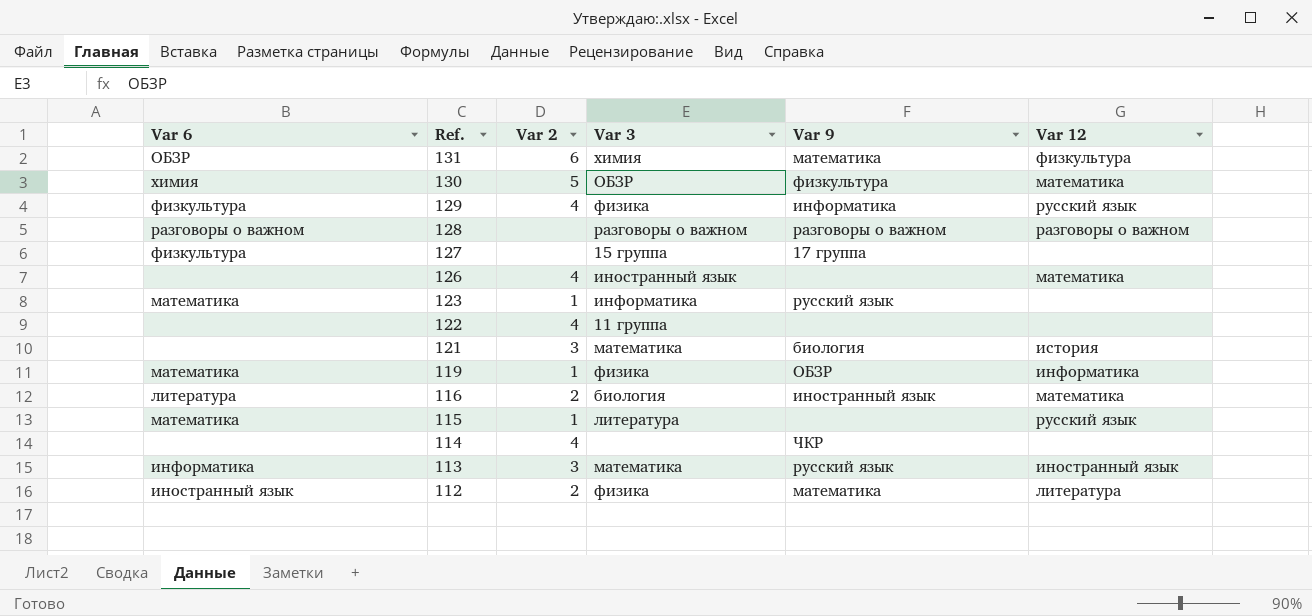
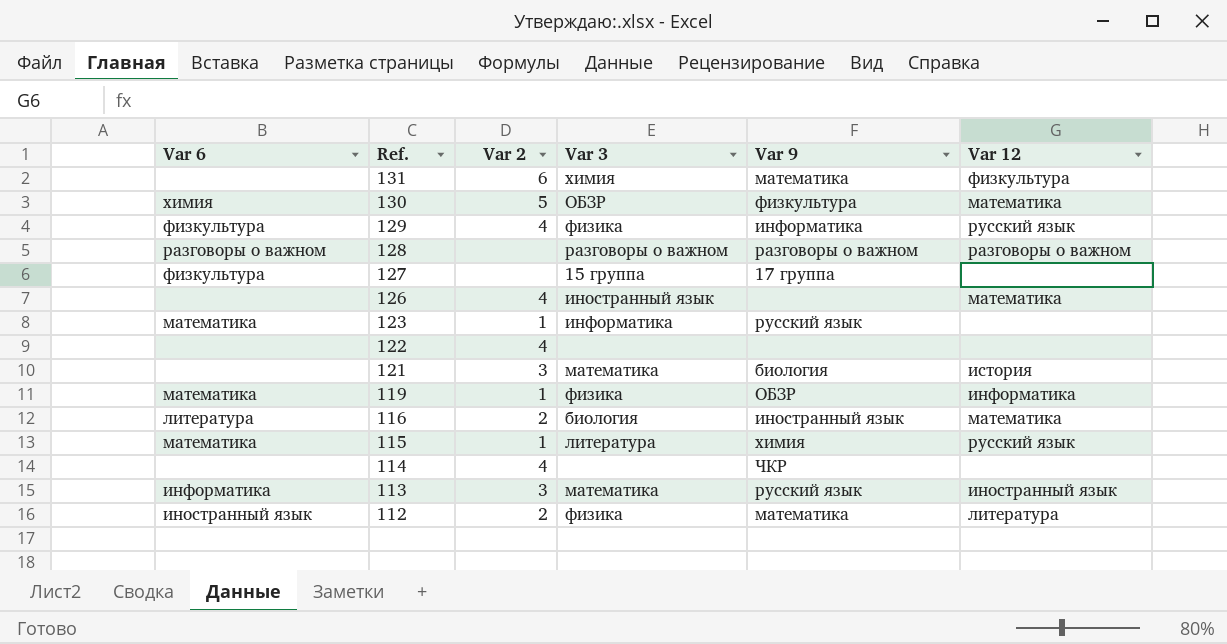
131 | Var 6: ОБЗР -> none
122 | Var 3: 11 группа -> none
115 | Var 9: none -> химия

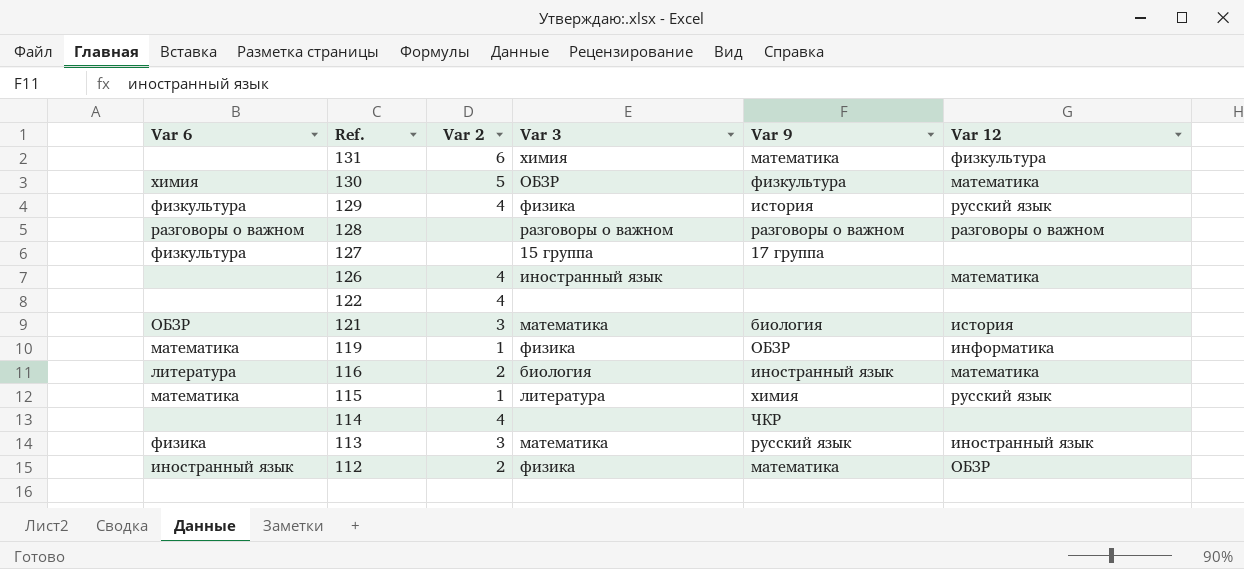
row 123: математика | 1 | информатика | русский язык | none -> none
129 | Var 9: информатика -> история
121 | Var 6: none -> ОБЗР
113 | Var 6: информатика -> физика
112 | Var 12: литература -> ОБЗР

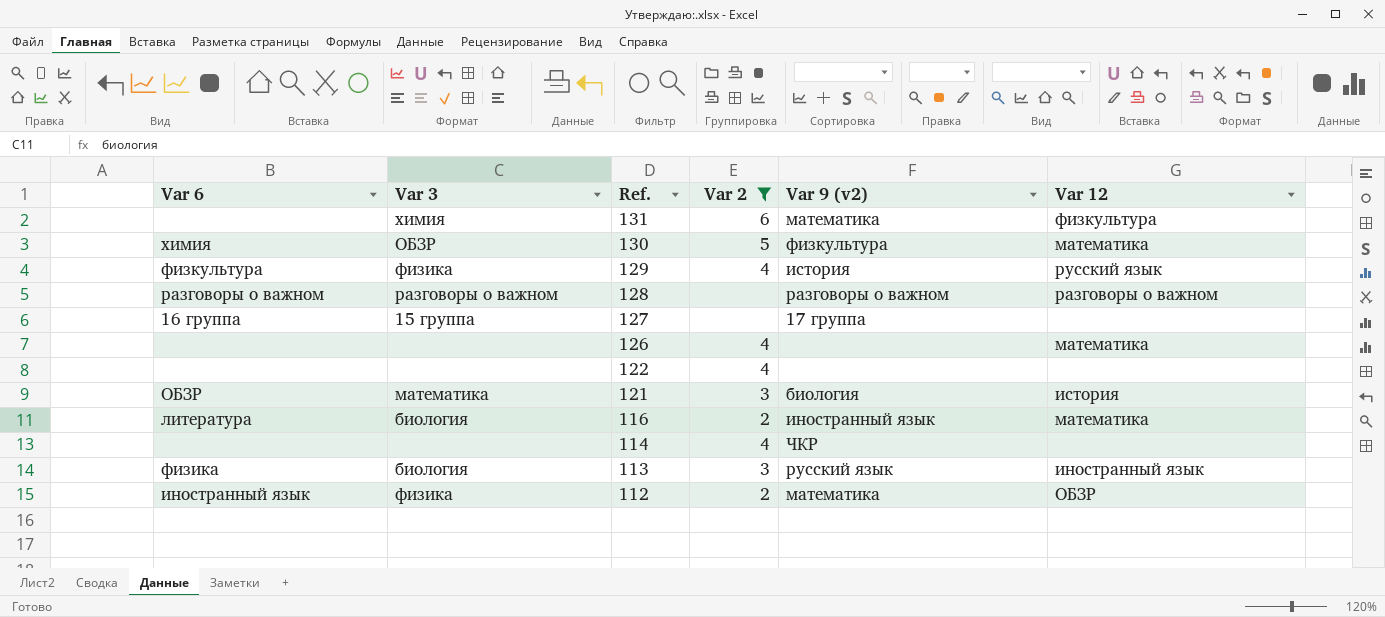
filter: none -> Var 2 != 1
column Var 3 | position: 4 -> 2
column name: Var 9 -> Var 9 (v2)
127 | Var 6: физкультура -> 16 группа
126 | Var 3: иностранный язык -> none
113 | Var 3: математика -> биология

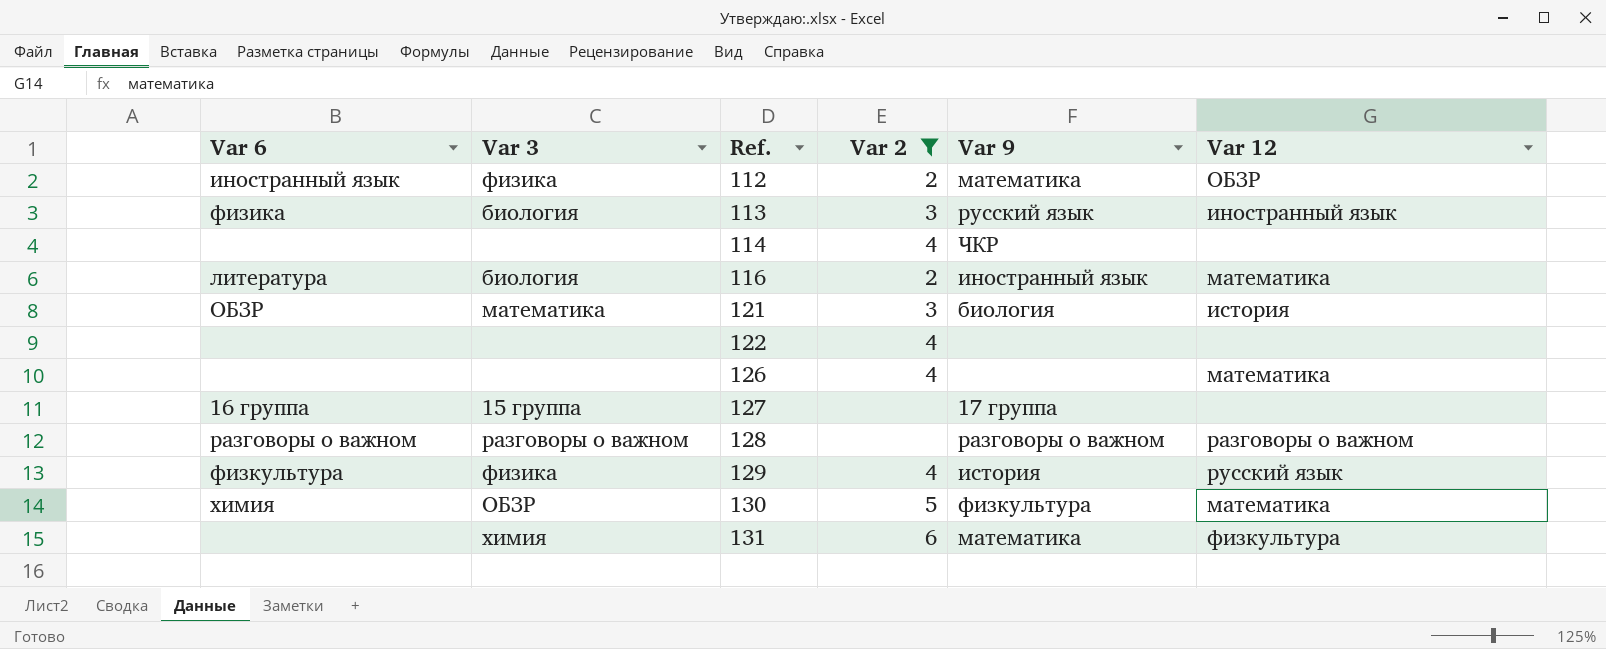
row order: Ref. descending -> Ref. ascending
column name: Var 9 (v2) -> Var 9

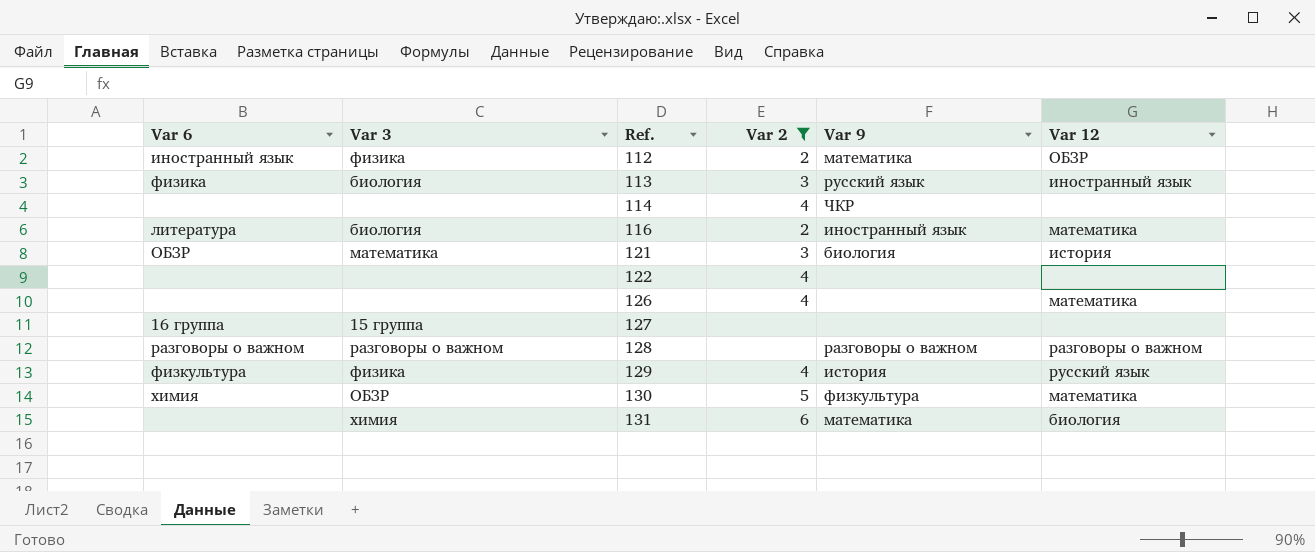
127 | Var 9: 17 группа -> none
131 | Var 12: физкультура -> биология

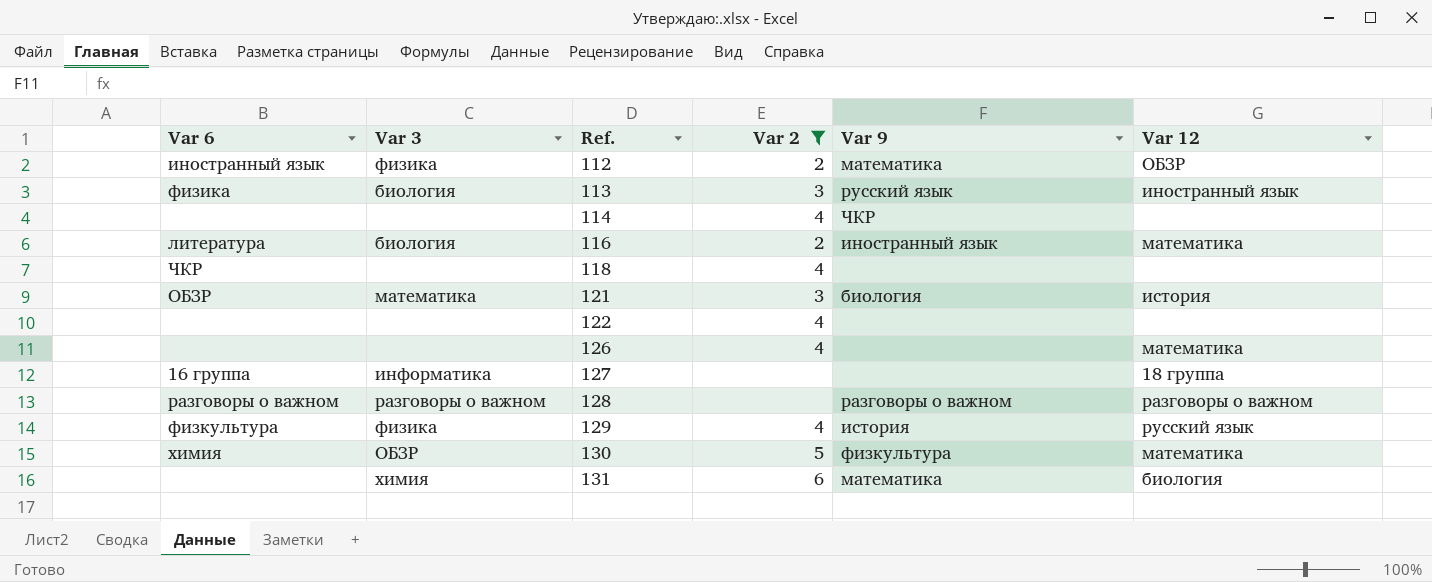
row 118: none -> ЧКР | none | 4 | none | none
127 | Var 3: 15 группа -> информатика
127 | Var 12: none -> 18 группа

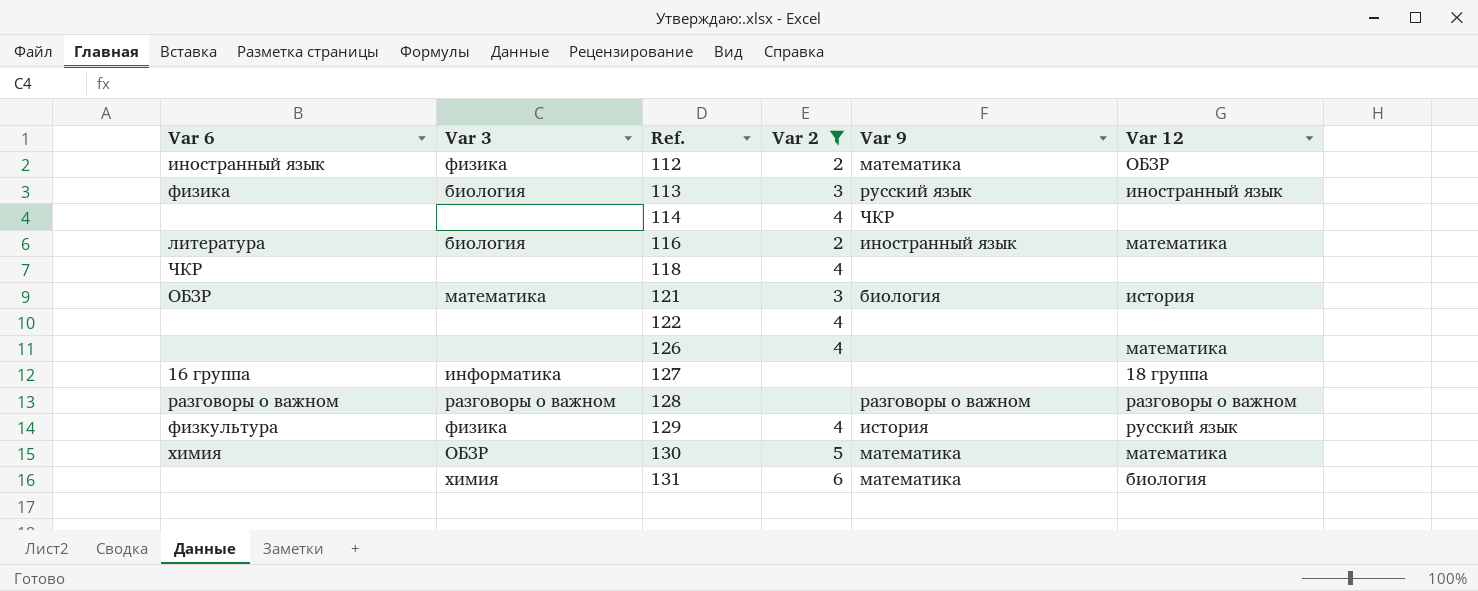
130 | Var 9: физкультура -> математика

